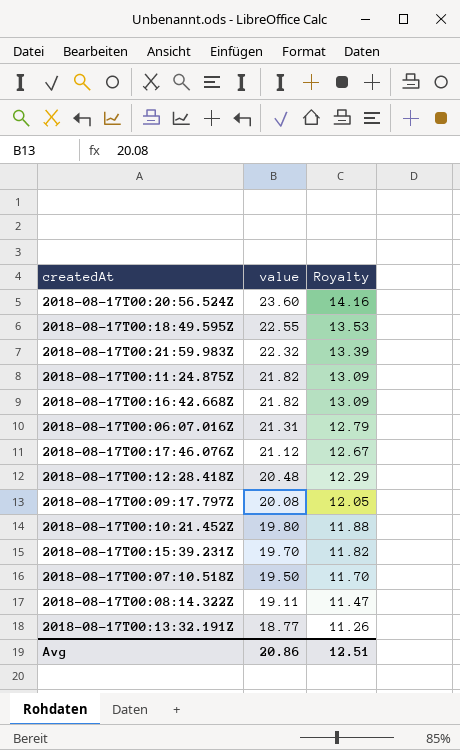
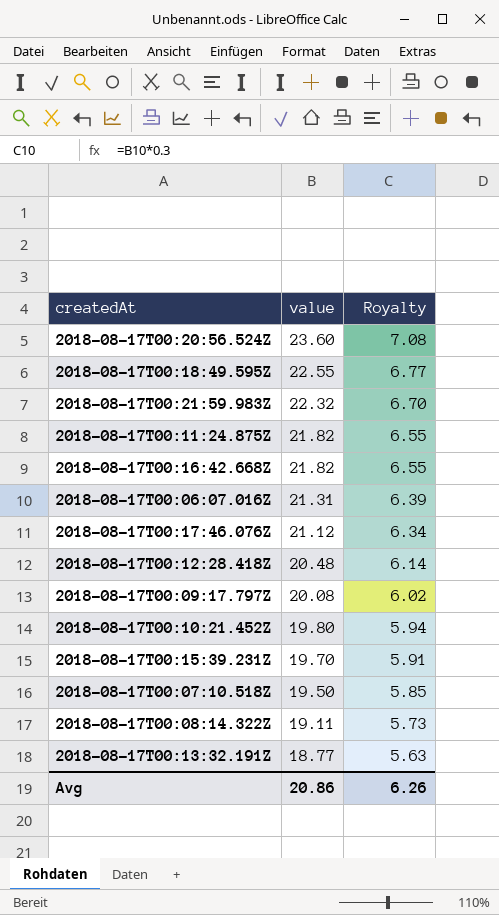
column Royalty | formula: [value] * 0.6 -> [value] * 0.3
Avg | Royalty: 12.51 -> 6.26

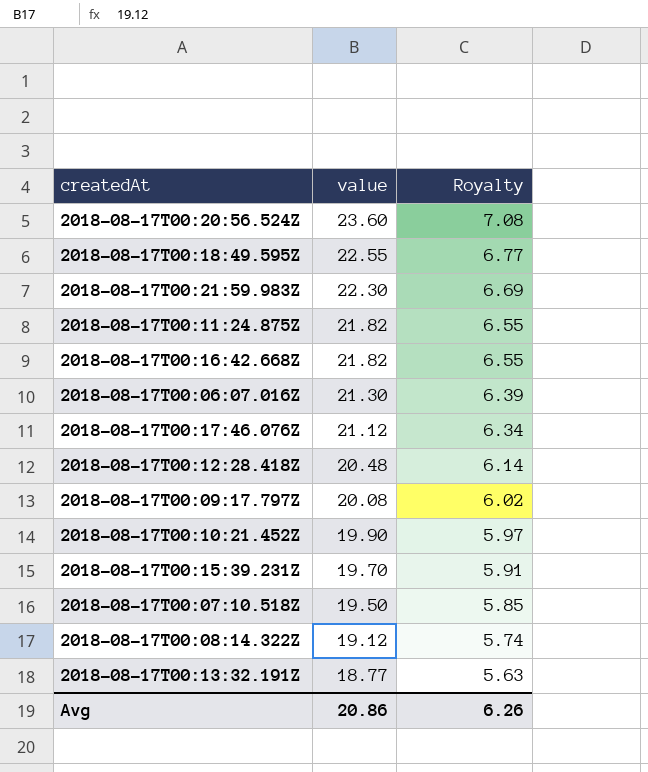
2018-08-17T00:21:59.983Z | value: 22.32 -> 22.30
2018-08-17T00:21:59.983Z | Royalty: 6.70 -> 6.69
2018-08-17T00:06:07.016Z | value: 21.31 -> 21.30
2018-08-17T00:10:21.452Z | value: 19.80 -> 19.90
2018-08-17T00:10:21.452Z | Royalty: 5.94 -> 5.97
2018-08-17T00:08:14.322Z | value: 19.11 -> 19.12
2018-08-17T00:08:14.322Z | Royalty: 5.73 -> 5.74

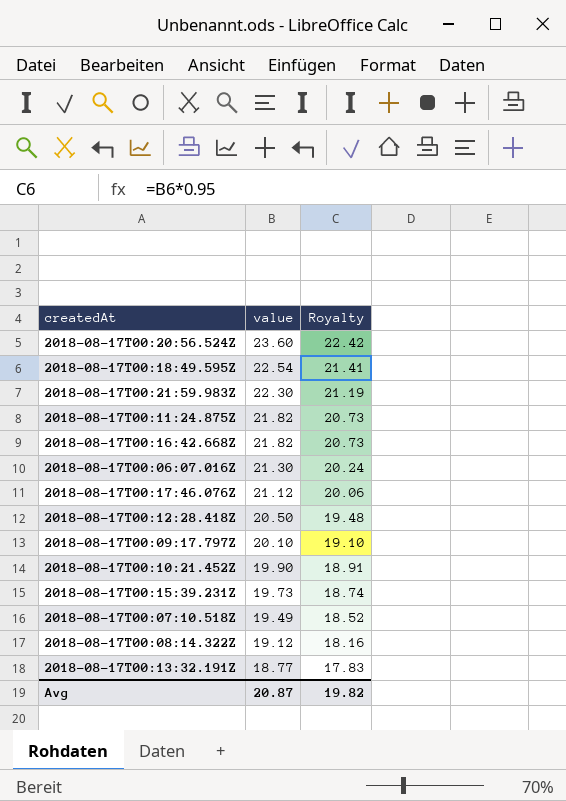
column Royalty | formula: [value] * 0.3 -> [value] * 0.95
2018-08-17T00:18:49.595Z | value: 22.55 -> 22.54
2018-08-17T00:12:28.418Z | value: 20.48 -> 20.50
2018-08-17T00:09:17.797Z | value: 20.08 -> 20.10
2018-08-17T00:15:39.231Z | value: 19.70 -> 19.73
2018-08-17T00:07:10.518Z | value: 19.50 -> 19.49
Avg | value: 20.86 -> 20.87
Avg | Royalty: 6.26 -> 19.82

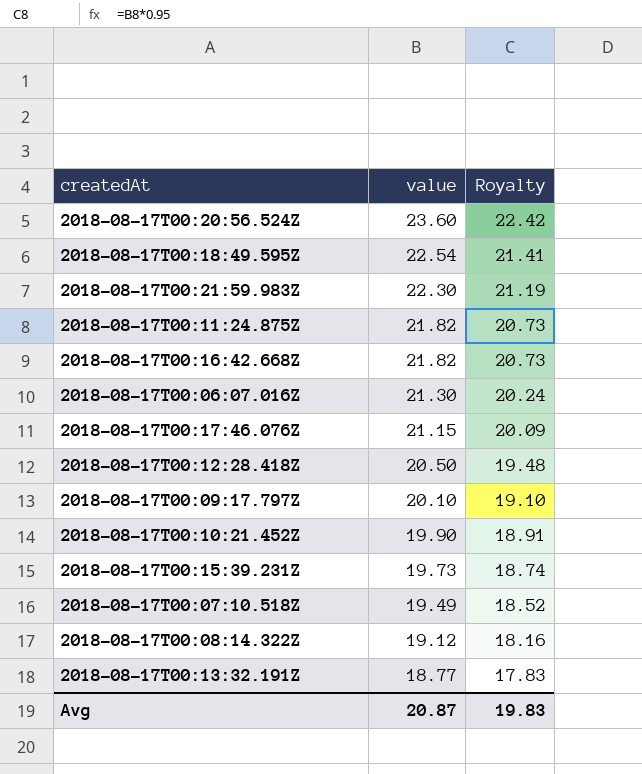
2018-08-17T00:17:46.076Z | value: 21.12 -> 21.15
2018-08-17T00:17:46.076Z | Royalty: 20.06 -> 20.09
Avg | Royalty: 19.82 -> 19.83

